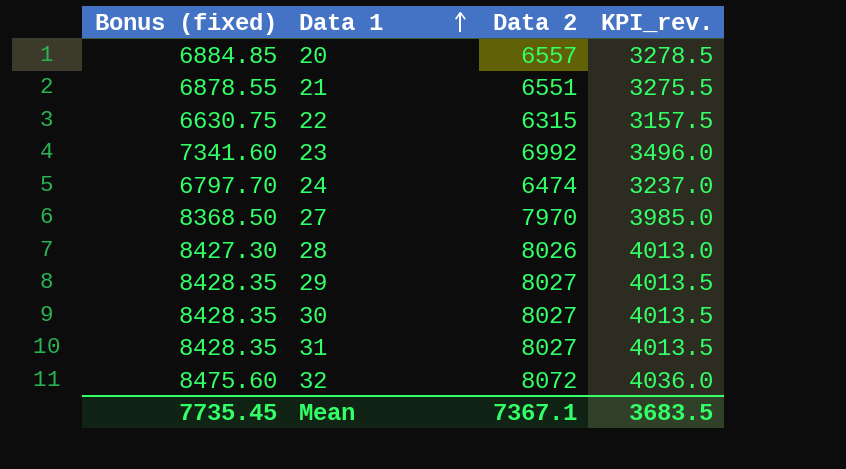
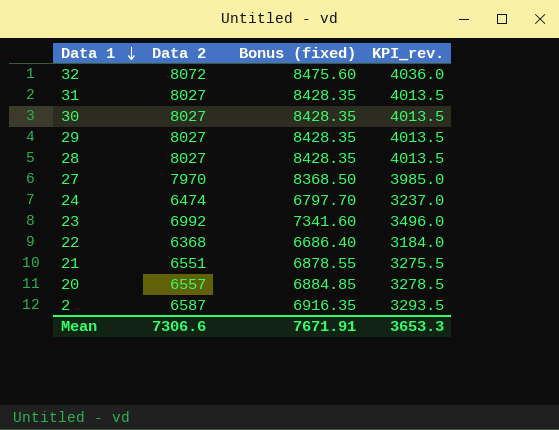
row order: Data 1 ascending -> Data 1 descending
column Bonus (fixed) | position: 1 -> 3
28 | Data 2: 8026 -> 8027
28 | Bonus (fixed): 8427.30 -> 8428.35
28 | KPI_rev.: 4013.0 -> 4013.5
22 | Data 2: 6315 -> 6368
22 | Bonus (fixed): 6630.75 -> 6686.40
22 | KPI_rev.: 3157.5 -> 3184.0
row 2: none -> 6587 | 6916.35 | 3293.5
Mean | Data 2: 7367.1 -> 7306.6
Mean | Bonus (fixed): 7735.45 -> 7671.91
Mean | KPI_rev.: 3683.5 -> 3653.3

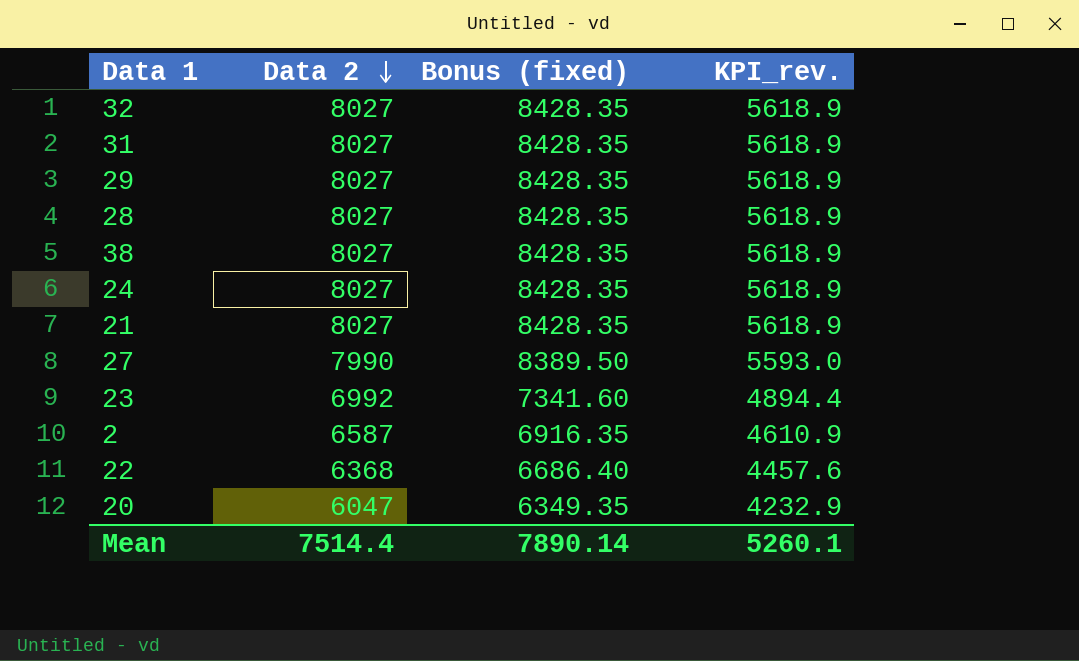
row order: Data 1 descending -> Data 2 descending
column KPI_rev. | formula: [Data 2] * 0.5 -> [Data 2] * 0.7
row 30: 8027 | 8428.35 | 4013.5 -> none
32 | Data 2: 8072 -> 8027
32 | Bonus (fixed): 8475.60 -> 8428.35
row 38: none -> 8027 | 8428.35 | 5618.9
24 | Data 2: 6474 -> 8027
24 | Bonus (fixed): 6797.70 -> 8428.35
21 | Data 2: 6551 -> 8027
21 | Bonus (fixed): 6878.55 -> 8428.35
27 | Data 2: 7970 -> 7990
27 | Bonus (fixed): 8368.50 -> 8389.50
20 | Data 2: 6557 -> 6047
20 | Bonus (fixed): 6884.85 -> 6349.35
Mean | Data 2: 7306.6 -> 7514.4
Mean | Bonus (fixed): 7671.91 -> 7890.14
Mean | KPI_rev.: 3653.3 -> 5260.1

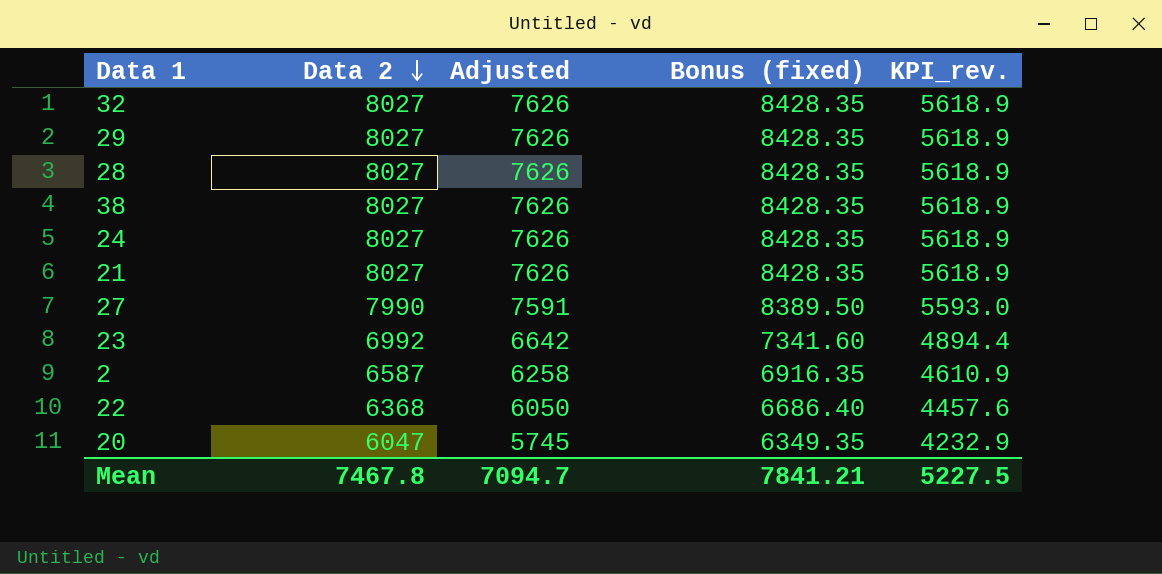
column Adjusted | formula: none -> [Data 2] * 0.95
row 31: 8027 | 8428.35 | 5618.9 -> none
Mean | Data 2: 7514.4 -> 7467.8
Mean | Bonus (fixed): 7890.14 -> 7841.21
Mean | KPI_rev.: 5260.1 -> 5227.5

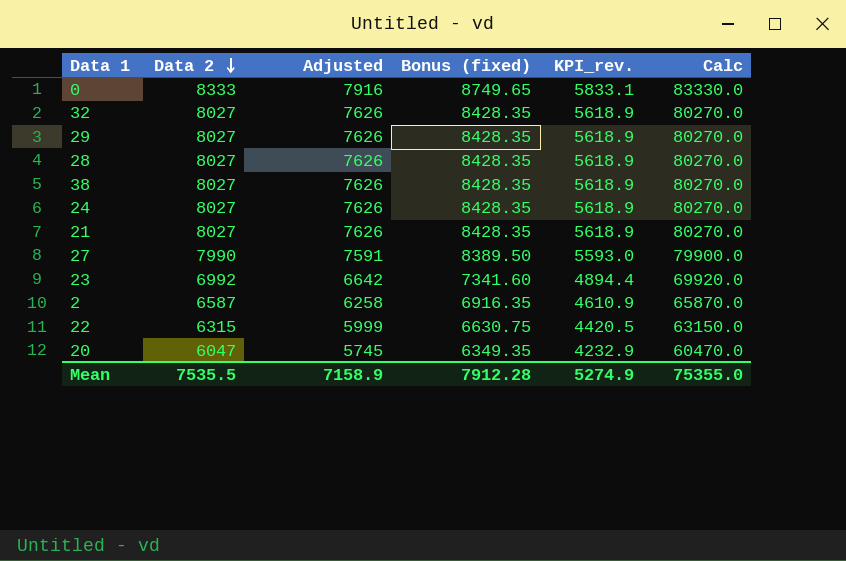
column Calc | formula: none -> [Data 2] * 10
row 0: none -> 8333 | 7916 | 8749.65 | 5833.1 | 83330.0
22 | Data 2: 6368 -> 6315
22 | Adjusted: 6050 -> 5999
22 | Bonus (fixed): 6686.40 -> 6630.75
22 | KPI_rev.: 4457.6 -> 4420.5
Mean | Data 2: 7467.8 -> 7535.5
Mean | Adjusted: 7094.7 -> 7158.9
Mean | Bonus (fixed): 7841.21 -> 7912.28
Mean | KPI_rev.: 5227.5 -> 5274.9

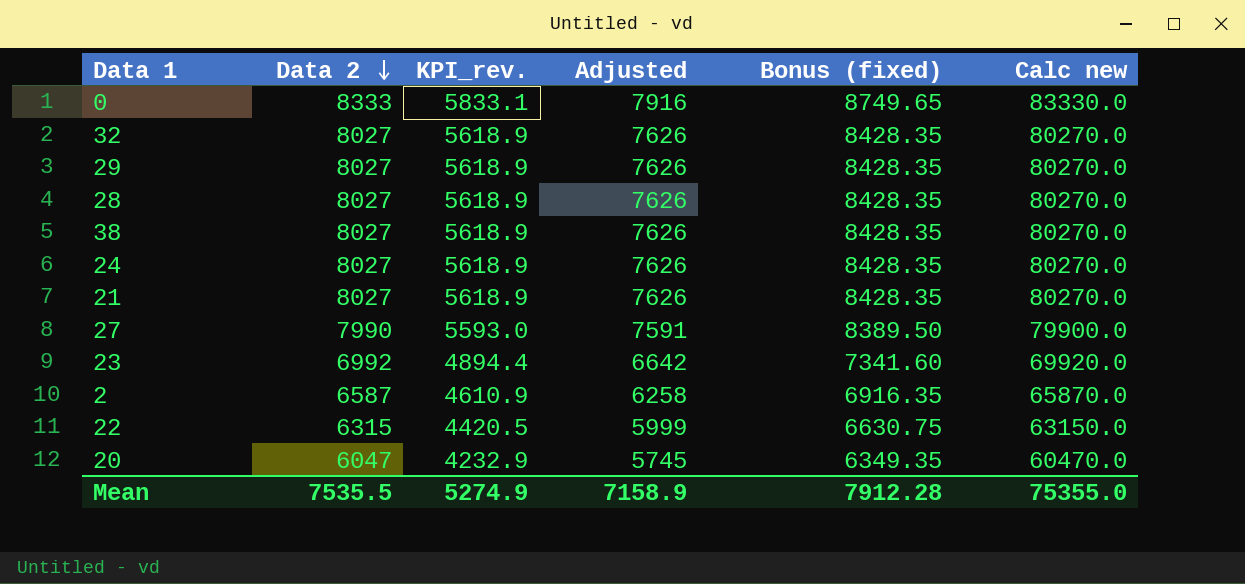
column KPI_rev. | position: 5 -> 3
column name: Calc -> Calc new

